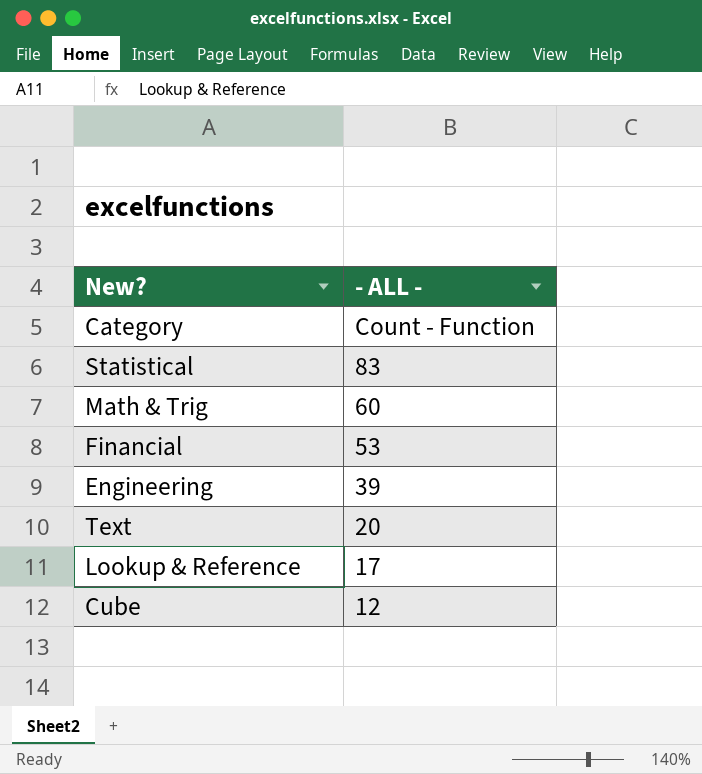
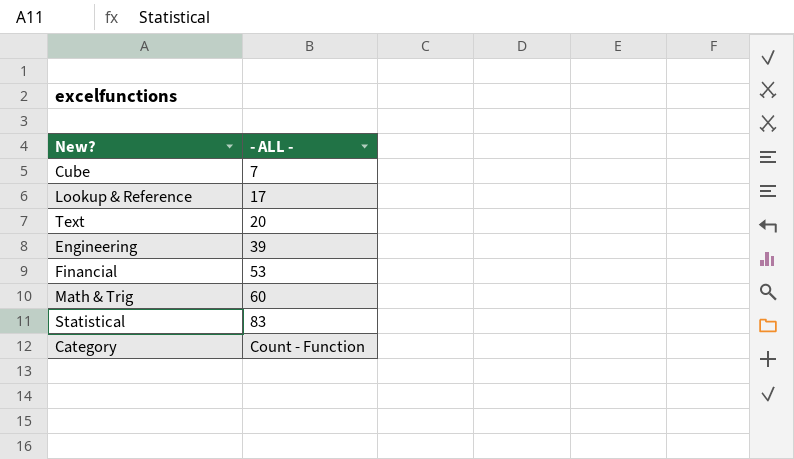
row order: - ALL - descending -> - ALL - ascending
Cube | - ALL -: 12 -> 7

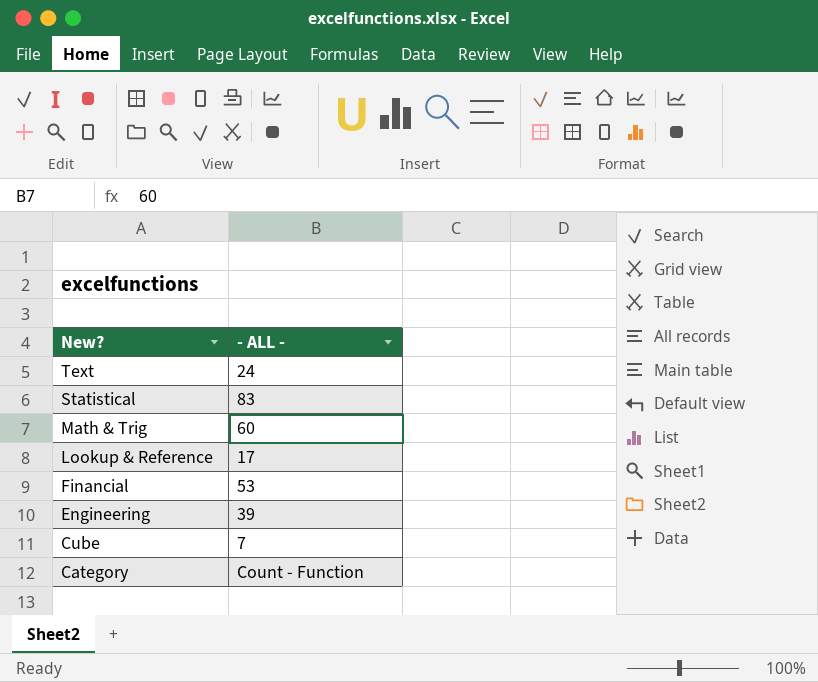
row order: - ALL - ascending -> New? descending
Text | - ALL -: 20 -> 24

